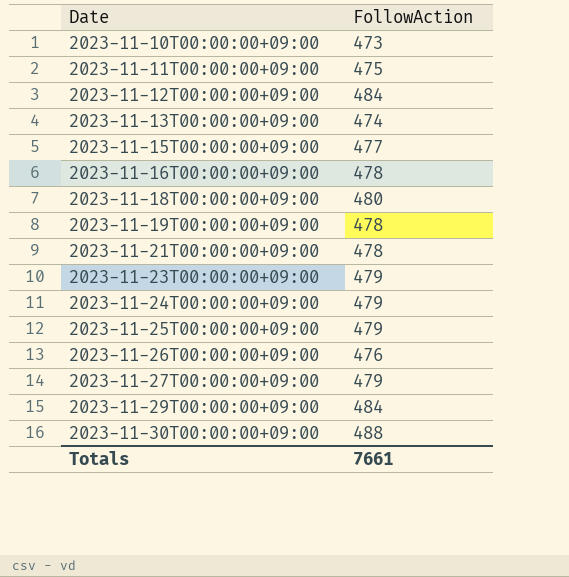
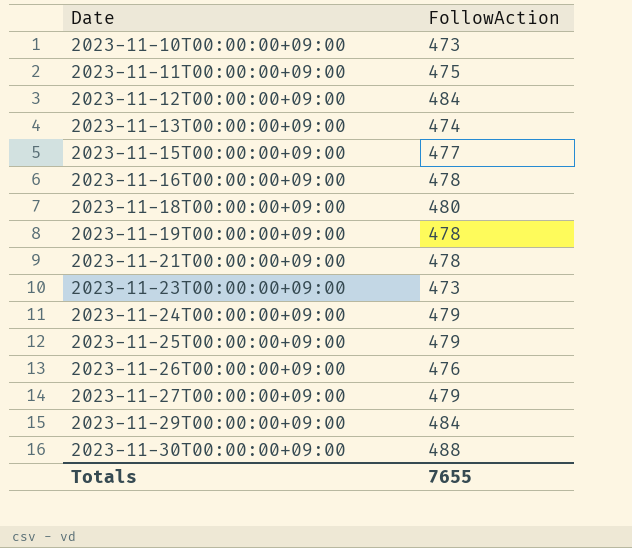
2023-11-23T00:00:00+09:00 | FollowAction: 479 -> 473
Totals | FollowAction: 7661 -> 7655

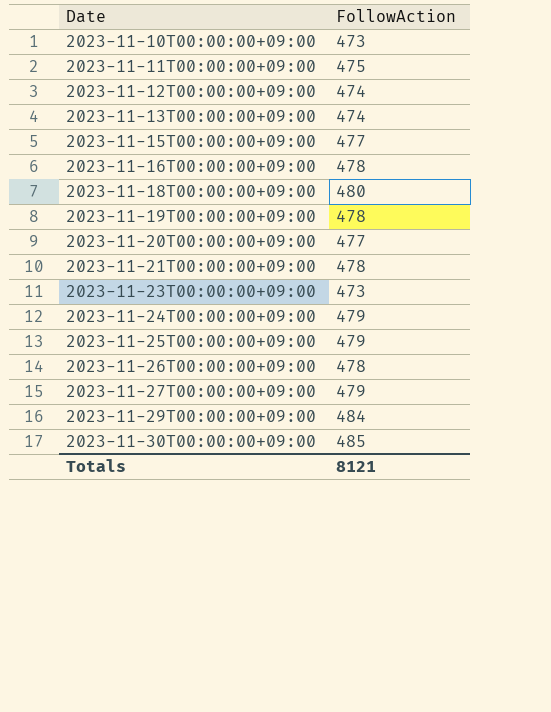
2023-11-12T00:00:00+09:00 | FollowAction: 484 -> 474
row 2023-11-20T00:00:00+09:00: none -> 477
2023-11-26T00:00:00+09:00 | FollowAction: 476 -> 478
2023-11-30T00:00:00+09:00 | FollowAction: 488 -> 485
Totals | FollowAction: 7655 -> 8121

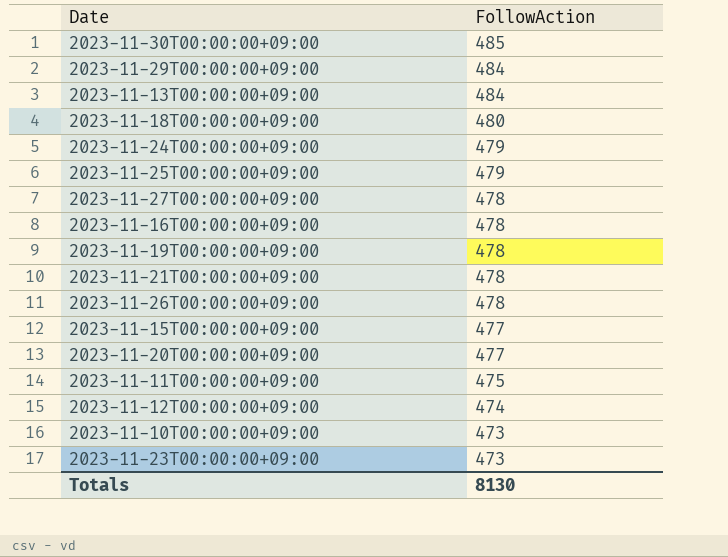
row order: Date ascending -> FollowAction descending
2023-11-13T00:00:00+09:00 | FollowAction: 474 -> 484
2023-11-27T00:00:00+09:00 | FollowAction: 479 -> 478
Totals | FollowAction: 8121 -> 8130

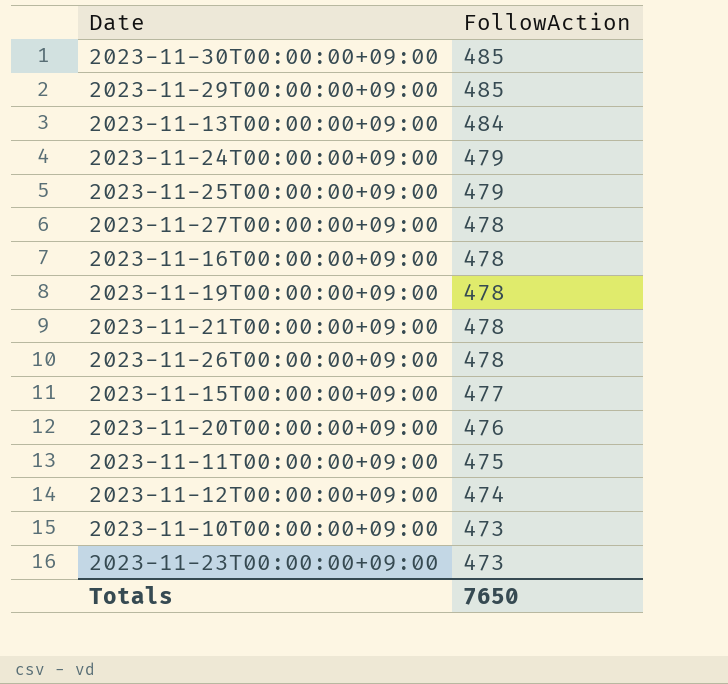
row 2023-11-18T00:00:00+09:00: 480 -> none
2023-11-29T00:00:00+09:00 | FollowAction: 484 -> 485
2023-11-20T00:00:00+09:00 | FollowAction: 477 -> 476
Totals | FollowAction: 8130 -> 7650

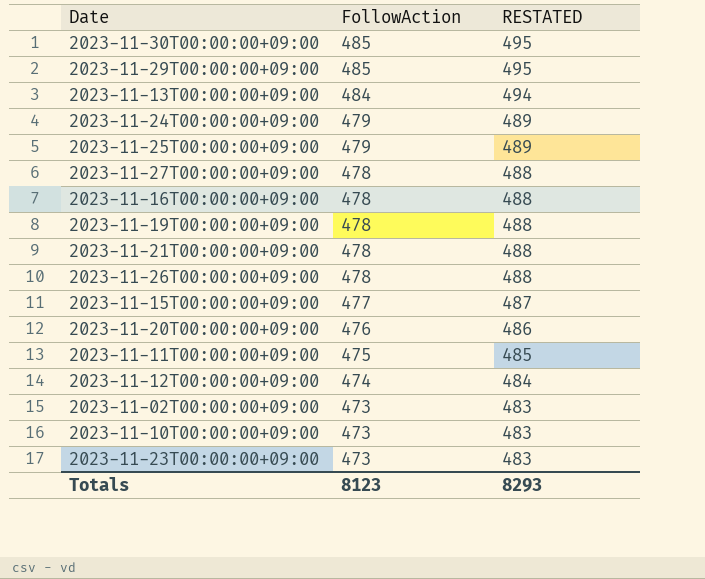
column RESTATED | formula: none -> [FollowAction] + 10
row 2023-11-02T00:00:00+09:00: none -> 473 | 483
Totals | FollowAction: 7650 -> 8123

